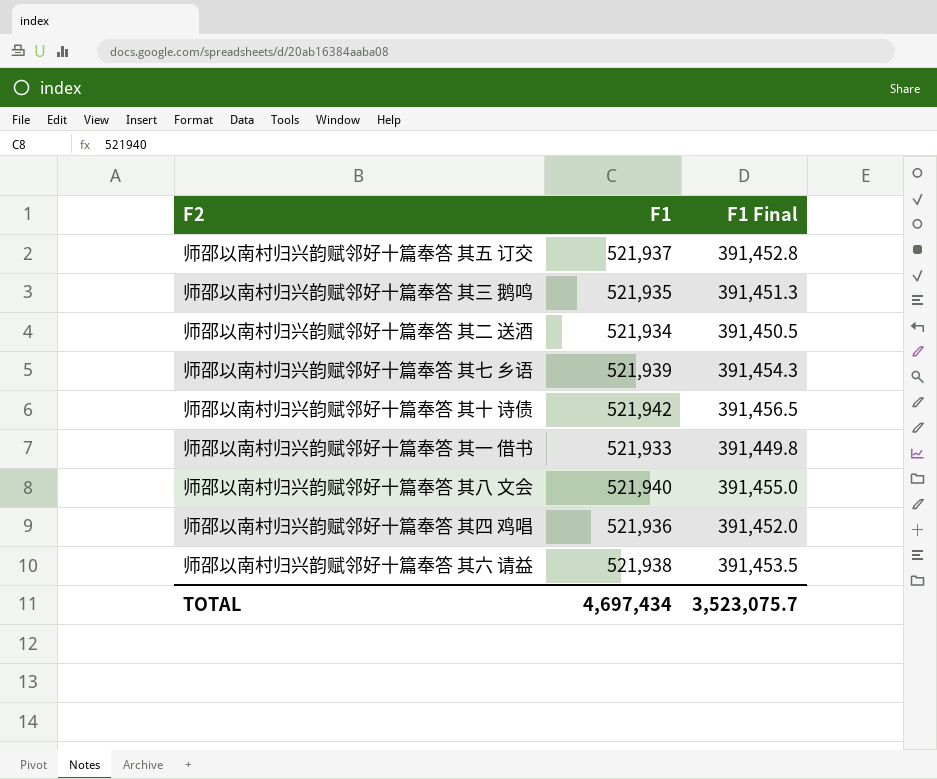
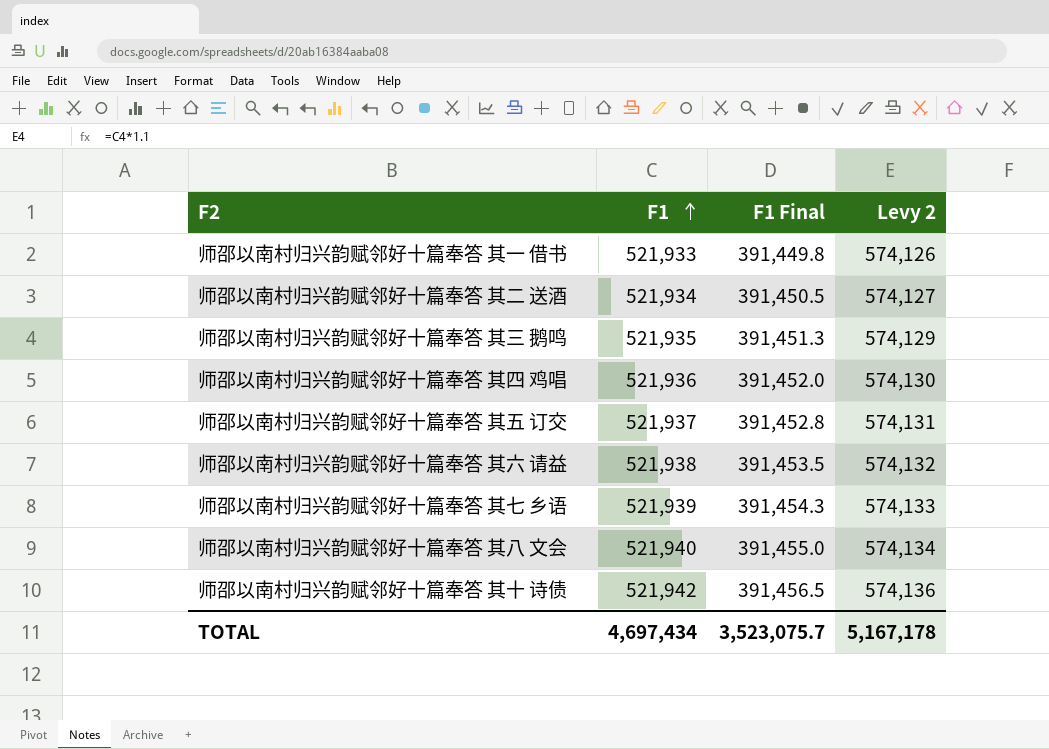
row order: none -> F1 ascending
column Levy 2 | formula: none -> [F1] * 1.1

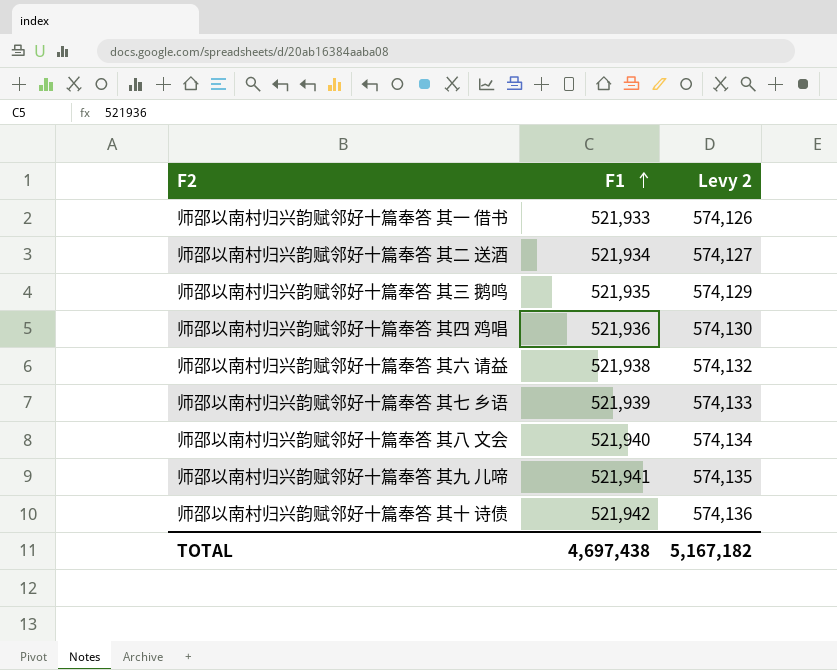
column F1 Final | formula: [F1] * 0.75 -> none
row 师邵以南村归兴韵赋邻好十篇奉答 其五 订交: 521,937 | 391,452.8 | 574,131 -> none
row 师邵以南村归兴韵赋邻好十篇奉答 其九 儿啼: none -> 521,941 | 574,135
TOTAL | F1: 4,697,434 -> 4,697,438
TOTAL | Levy 2: 5,167,178 -> 5,167,182

